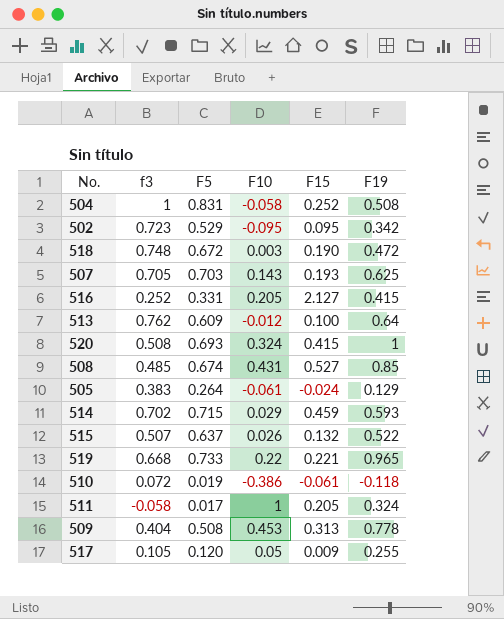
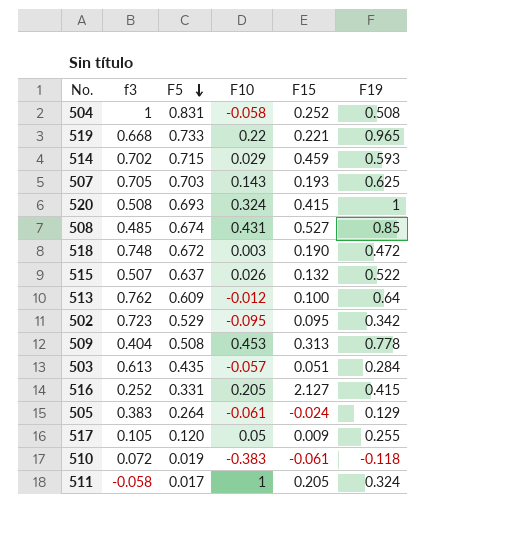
row order: none -> F5 descending
row 503: none -> 0.613 | 0.435 | -0.057 | 0.051 | 0.284
510 | F10: -0.386 -> -0.383

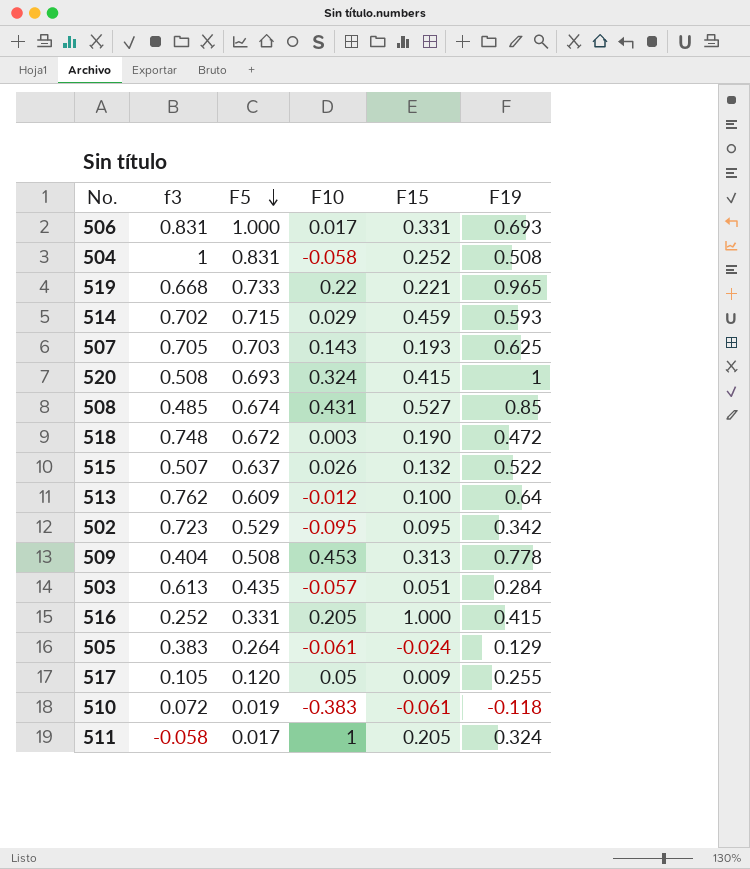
row 506: none -> 0.831 | 1.000 | 0.017 | 0.331 | 0.693
516 | F15: 2.127 -> 1.000

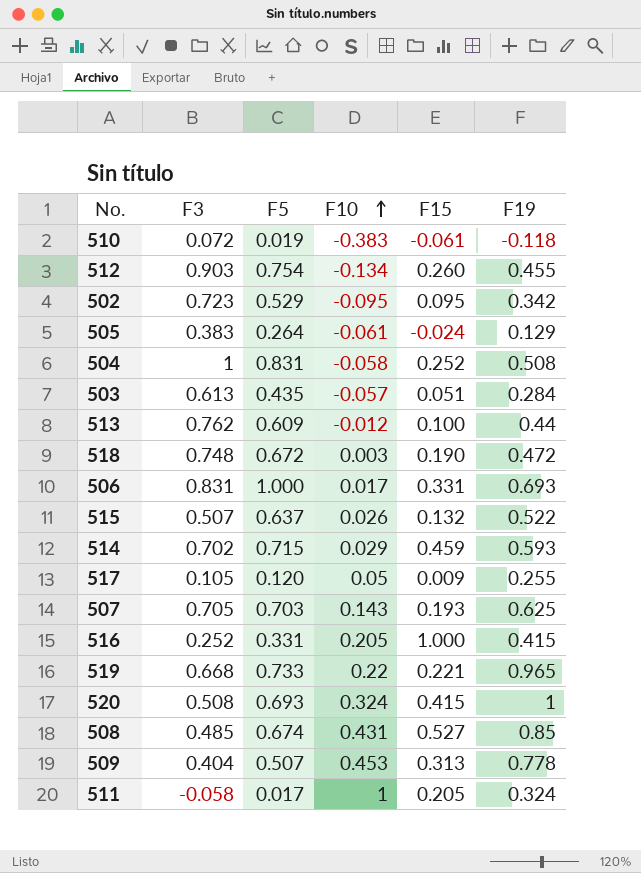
row order: F5 descending -> F10 ascending
column name: f3 -> F3
row 512: none -> 0.903 | 0.754 | -0.134 | 0.260 | 0.455
513 | F19: 0.64 -> 0.44
509 | F5: 0.508 -> 0.507

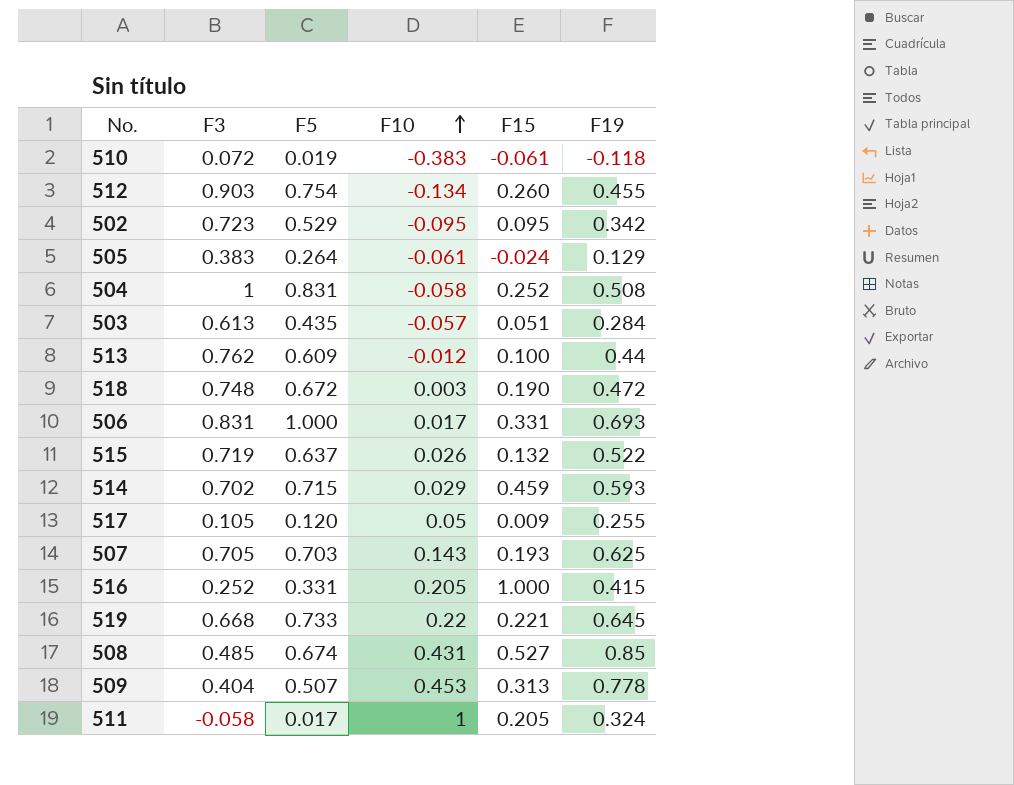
row 520: 0.508 | 0.693 | 0.324 | 0.415 | 1 -> none
515 | F3: 0.507 -> 0.719
519 | F19: 0.965 -> 0.645

